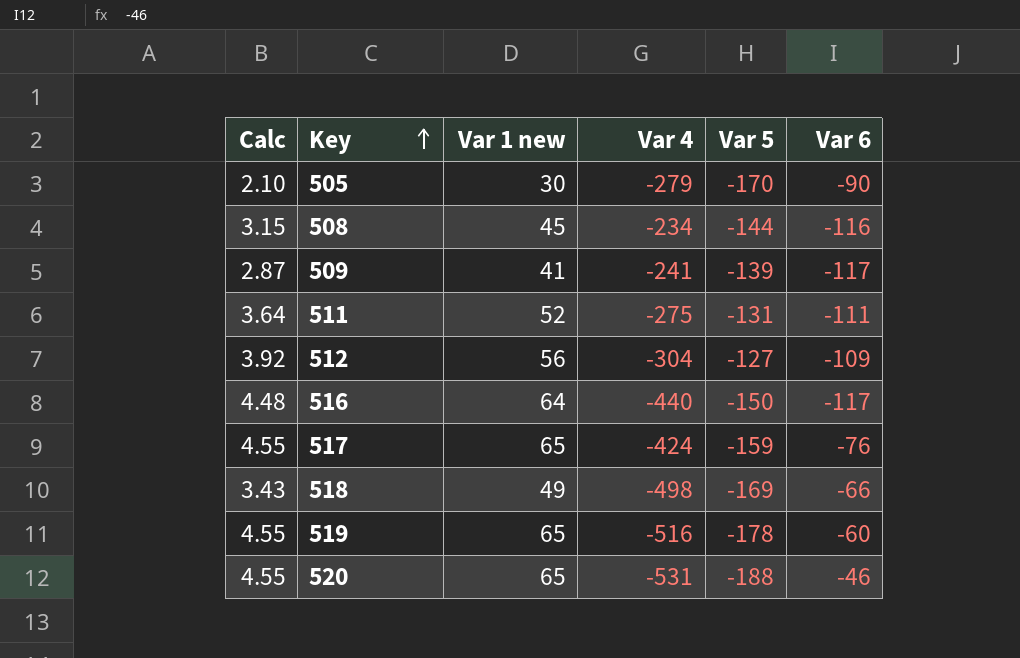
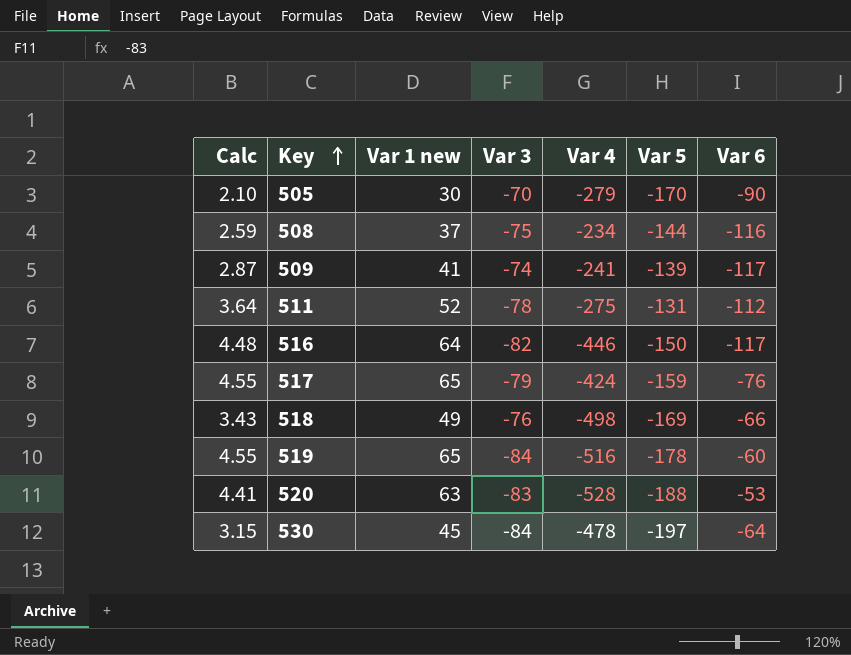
column Var 3 | position: none -> 4
row 512: 3.92 | 56 | -304 | -127 | -109 -> none
508 | Calc: 3.15 -> 2.59
508 | Var 1 new: 45 -> 37
511 | Var 6: -111 -> -112
516 | Var 4: -440 -> -446
520 | Calc: 4.55 -> 4.41
520 | Var 1 new: 65 -> 63
520 | Var 4: -531 -> -528
520 | Var 6: -46 -> -53
row 530: none -> 3.15 | 45 | -84 | -478 | -197 | -64

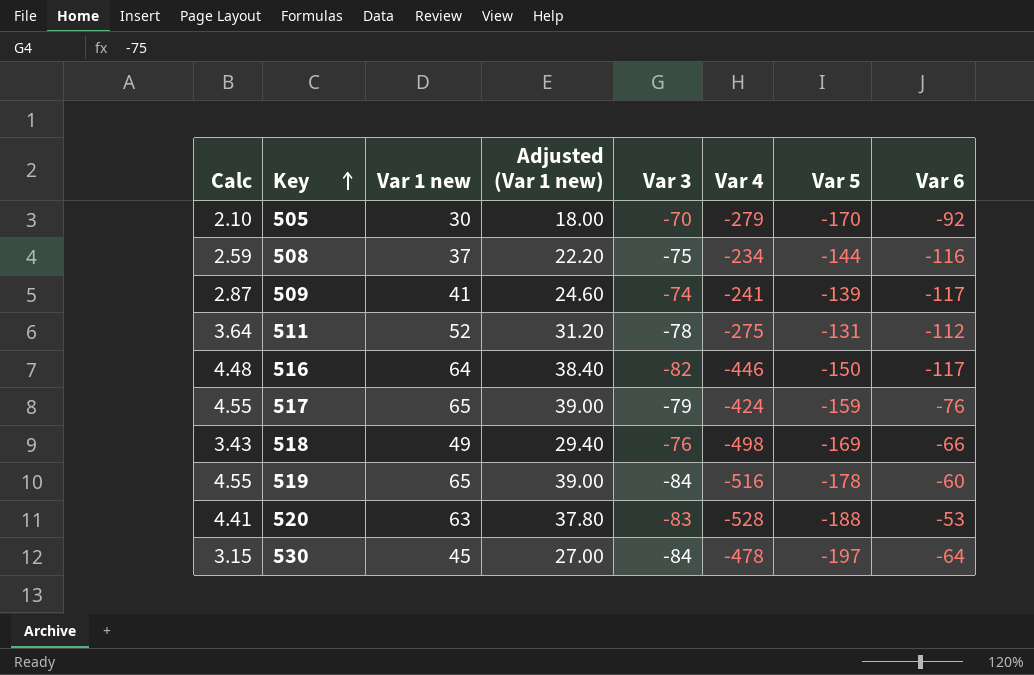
column Adjusted (Var 1 new) | formula: none -> [Var 1 new] * 0.6
505 | Var 6: -90 -> -92

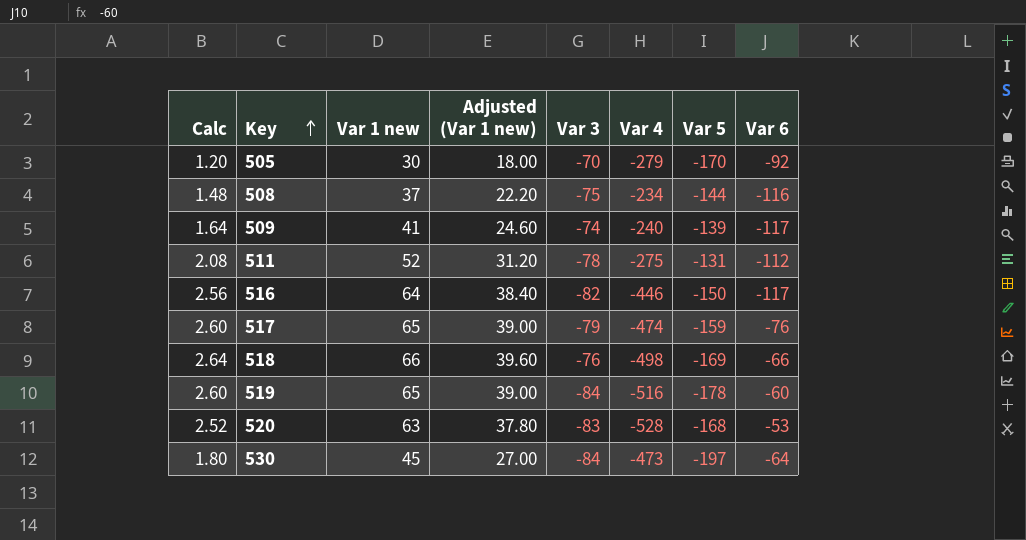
column Calc | formula: [Var 1 new] * 0.07 -> [Var 1 new] * 0.04
509 | Var 4: -241 -> -240
517 | Var 4: -424 -> -474
518 | Var 1 new: 49 -> 66
518 | Adjusted (Var 1 new): 29.40 -> 39.60
520 | Var 5: -188 -> -168
530 | Var 4: -478 -> -473

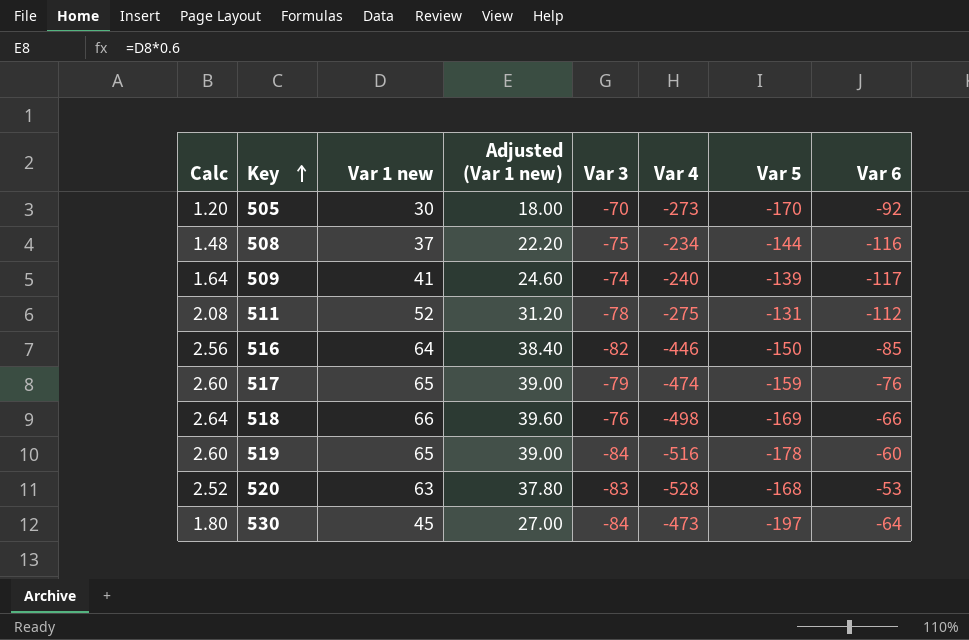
505 | Var 4: -279 -> -273
516 | Var 6: -117 -> -85

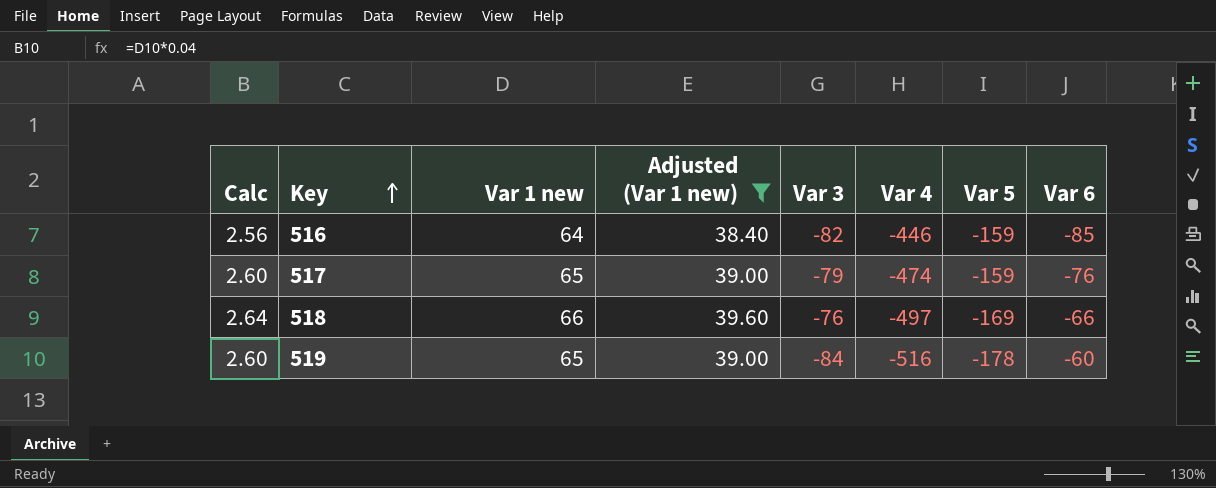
filter: none -> Adjusted (Var 1 new) >= 38.40
516 | Var 5: -150 -> -159
518 | Var 4: -498 -> -497

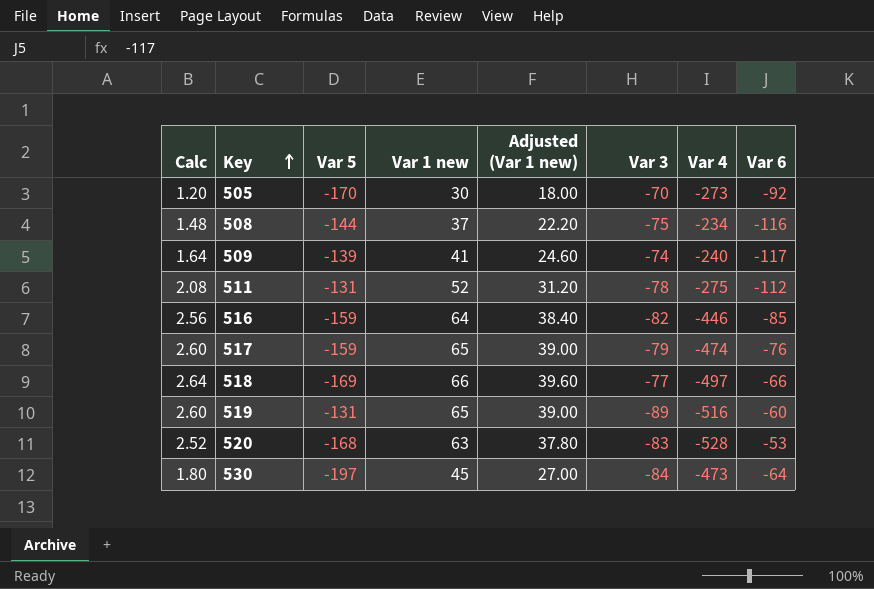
filter: Adjusted (Var 1 new) >= 38.40 -> none
column Var 5 | position: 7 -> 3
518 | Var 3: -76 -> -77
519 | Var 5: -178 -> -131
519 | Var 3: -84 -> -89

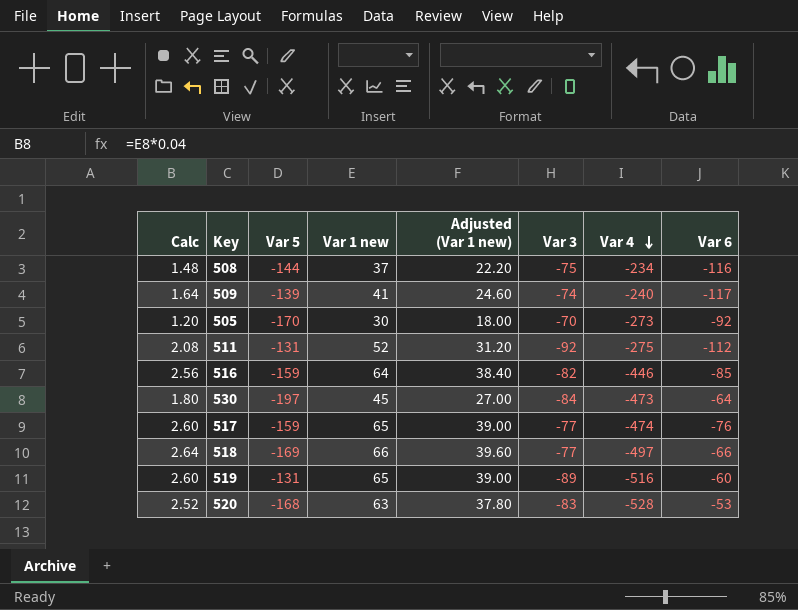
row order: Key ascending -> Var 4 descending
511 | Var 3: -78 -> -92
517 | Var 3: -79 -> -77

